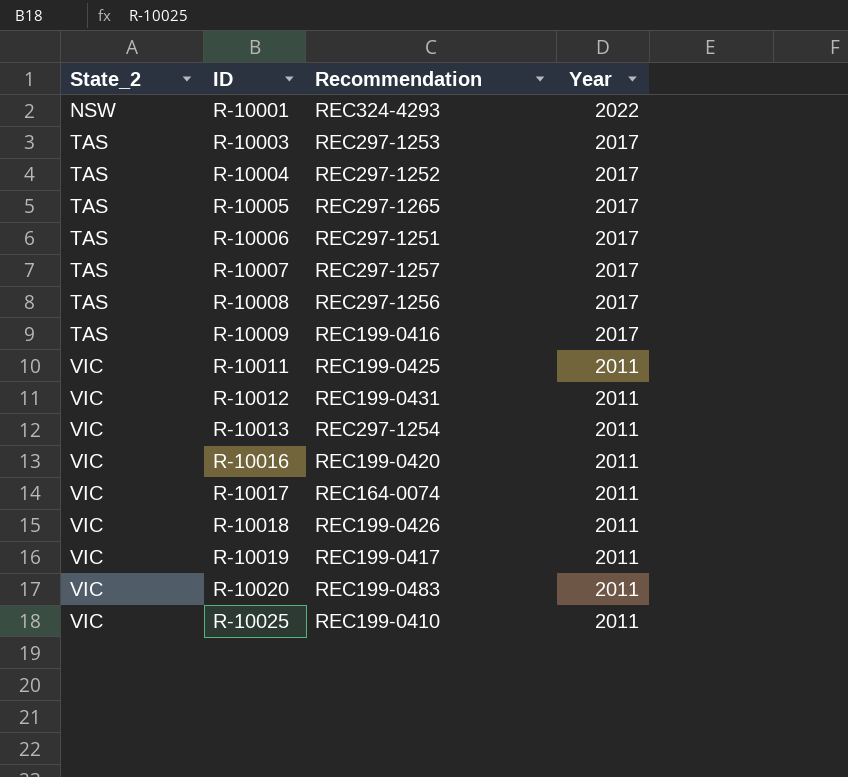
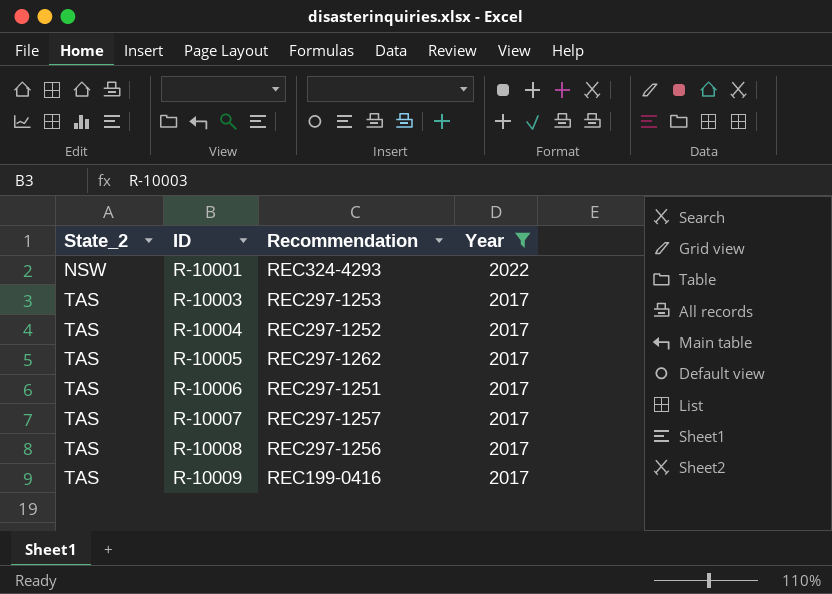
filter: none -> Year != 2011
R-10005 | Recommendation: REC297-1265 -> REC297-1262

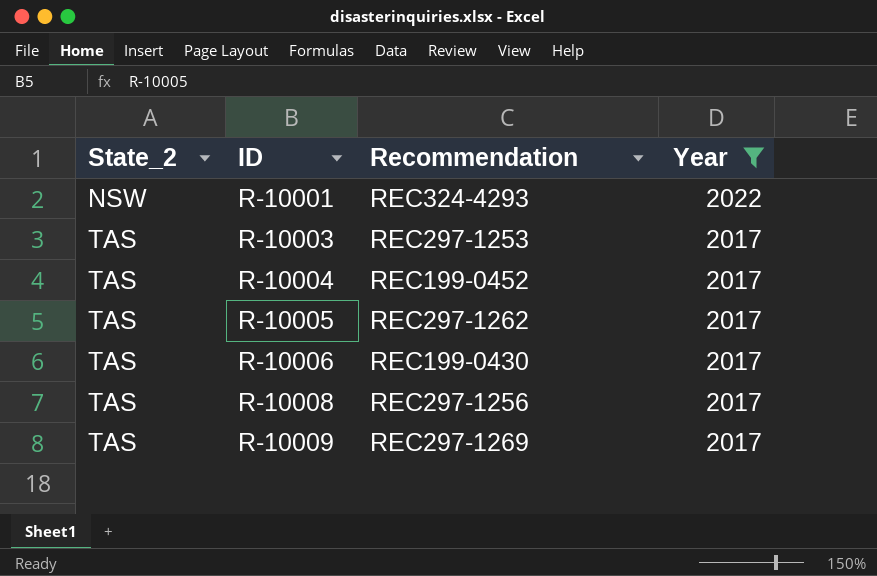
row R-10007: TAS | REC297-1257 | 2017 -> none
R-10004 | Recommendation: REC297-1252 -> REC199-0452
R-10006 | Recommendation: REC297-1251 -> REC199-0430
R-10009 | Recommendation: REC199-0416 -> REC297-1269

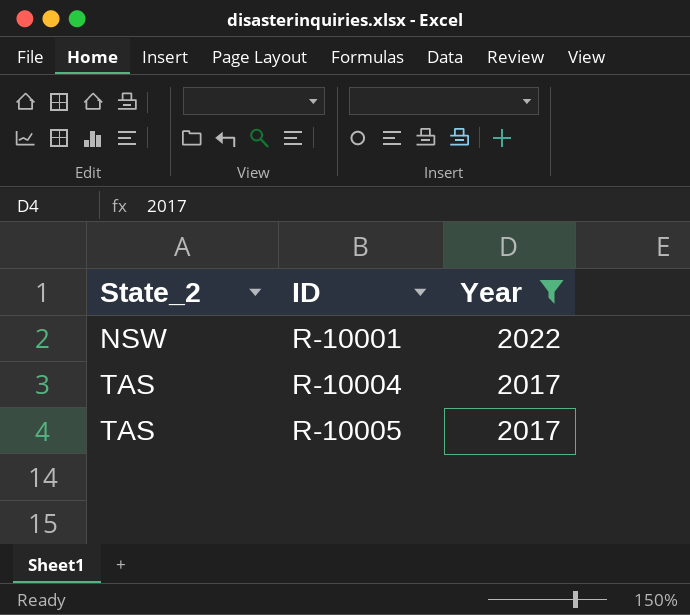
column Recommendation | position: 3 -> none
row R-10003: TAS | REC297-1253 | 2017 -> none
row R-10006: TAS | REC199-0430 | 2017 -> none
row R-10008: TAS | REC297-1256 | 2017 -> none
row R-10009: TAS | REC297-1269 | 2017 -> none

